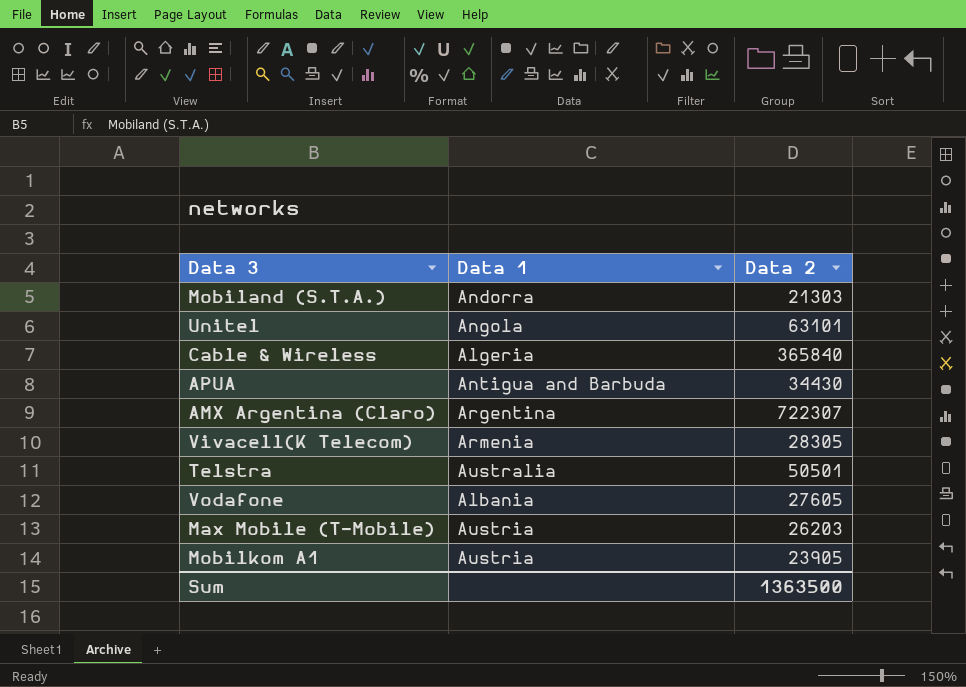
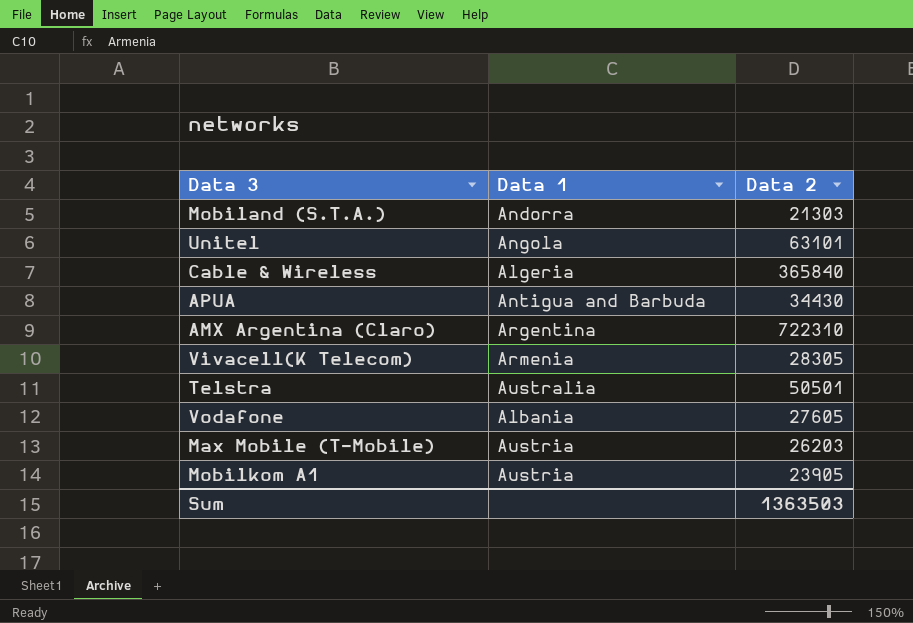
AMX Argentina (Claro) | Data 2: 722307 -> 722310
Sum | Data 2: 1363500 -> 1363503

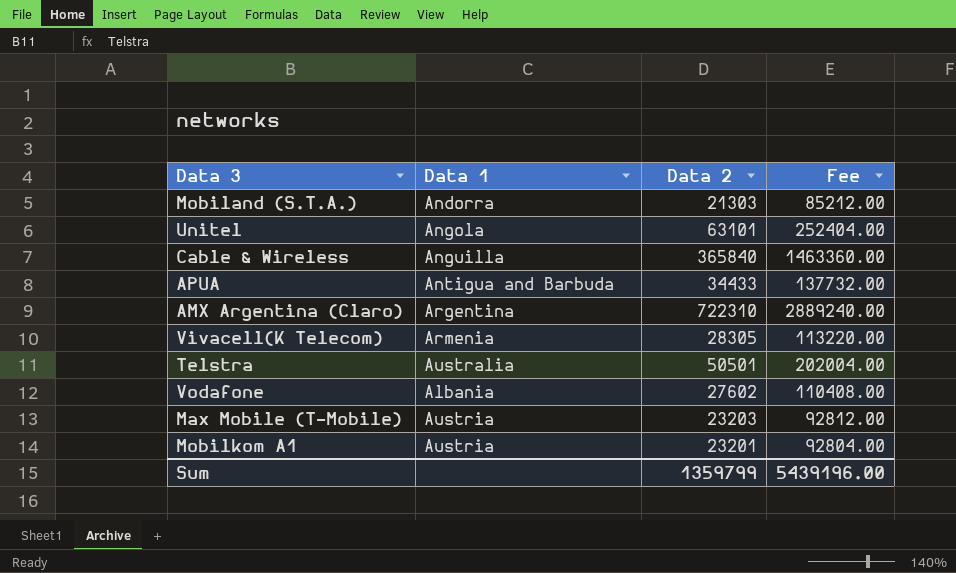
column Fee | formula: none -> [Data 2] * 4
Cable & Wireless | Data 1: Algeria -> Anguilla
APUA | Data 2: 34430 -> 34433
Vodafone | Data 2: 27605 -> 27602
Max Mobile (T-Mobile) | Data 2: 26203 -> 23203
Mobilkom A1 | Data 2: 23905 -> 23201
Sum | Data 2: 1363503 -> 1359799

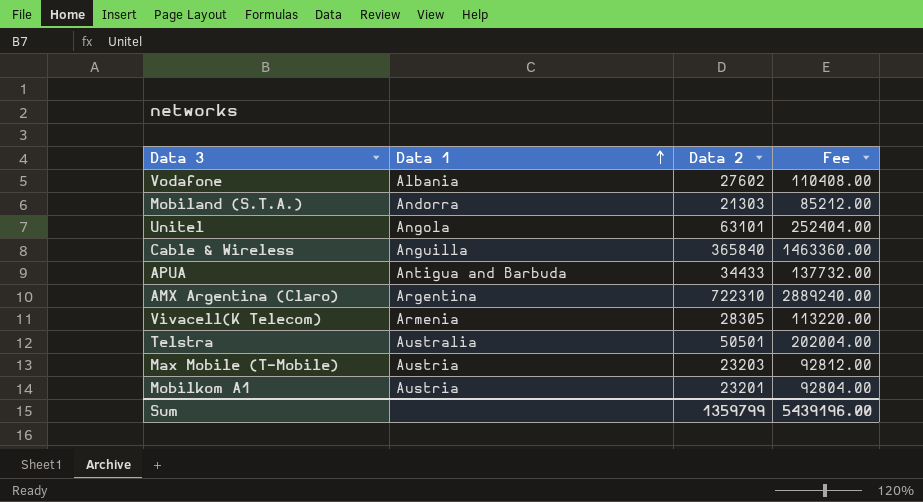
row order: none -> Data 1 ascending

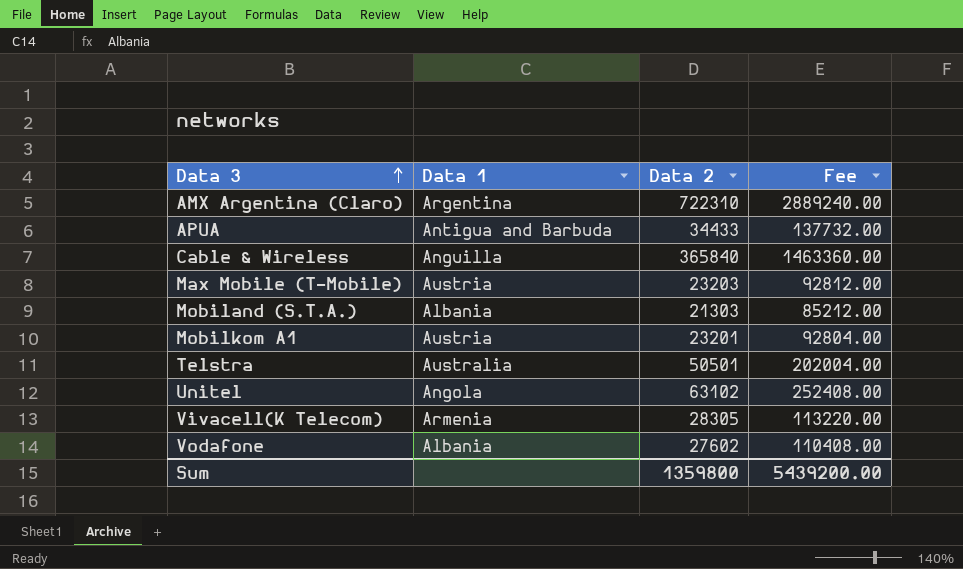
row order: Data 1 ascending -> Data 3 ascending
Mobiland (S.T.A.) | Data 1: Andorra -> Albania
Unitel | Data 2: 63101 -> 63102
Unitel | Fee: 252404.00 -> 252408.00
Sum | Data 2: 1359799 -> 1359800
Sum | Fee: 5439196.00 -> 5439200.00

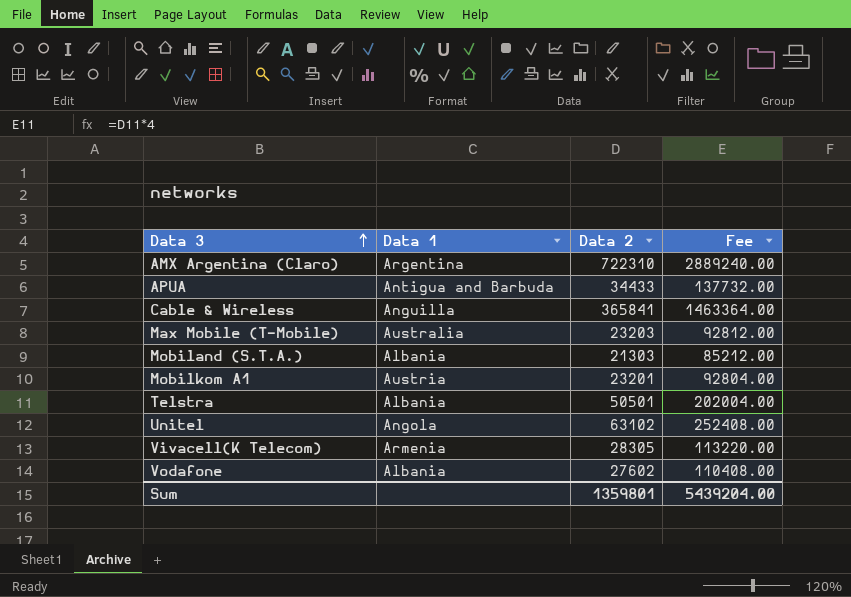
Cable & Wireless | Data 2: 365840 -> 365841
Cable & Wireless | Fee: 1463360.00 -> 1463364.00
Max Mobile (T-Mobile) | Data 1: Austria -> Australia
Telstra | Data 1: Australia -> Albania
Sum | Data 2: 1359800 -> 1359801
Sum | Fee: 5439200.00 -> 5439204.00

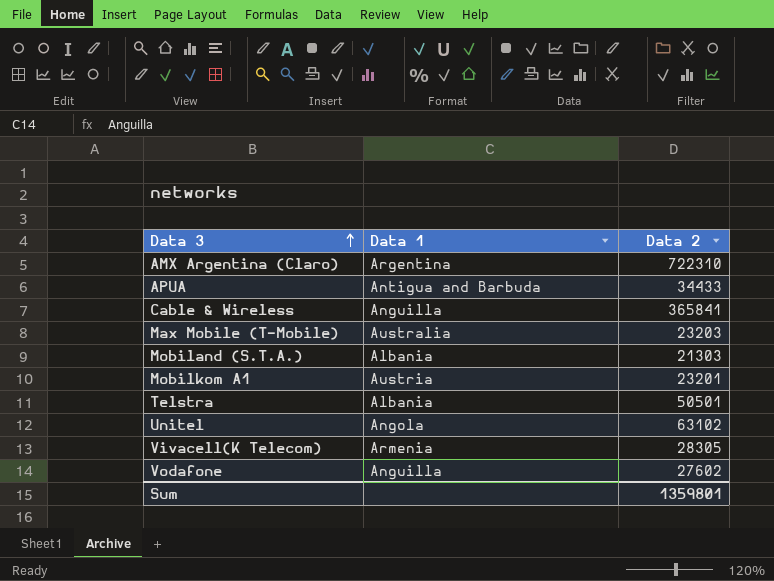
column Fee | formula: [Data 2] * 4 -> none
Vodafone | Data 1: Albania -> Anguilla

